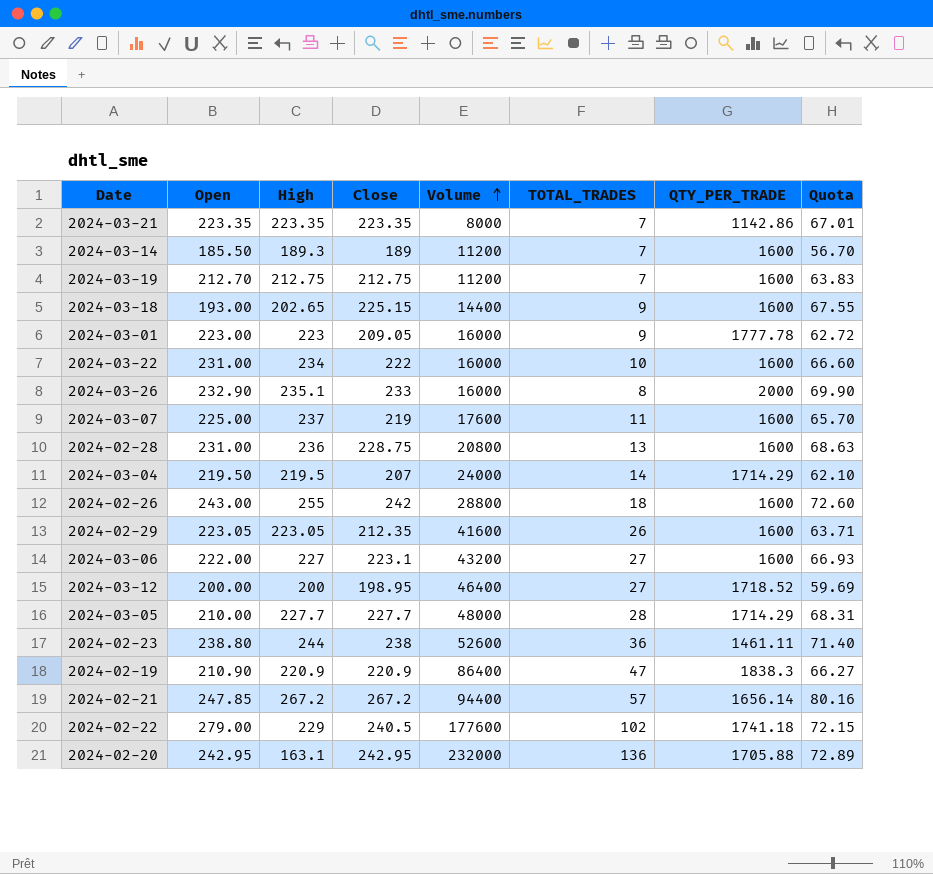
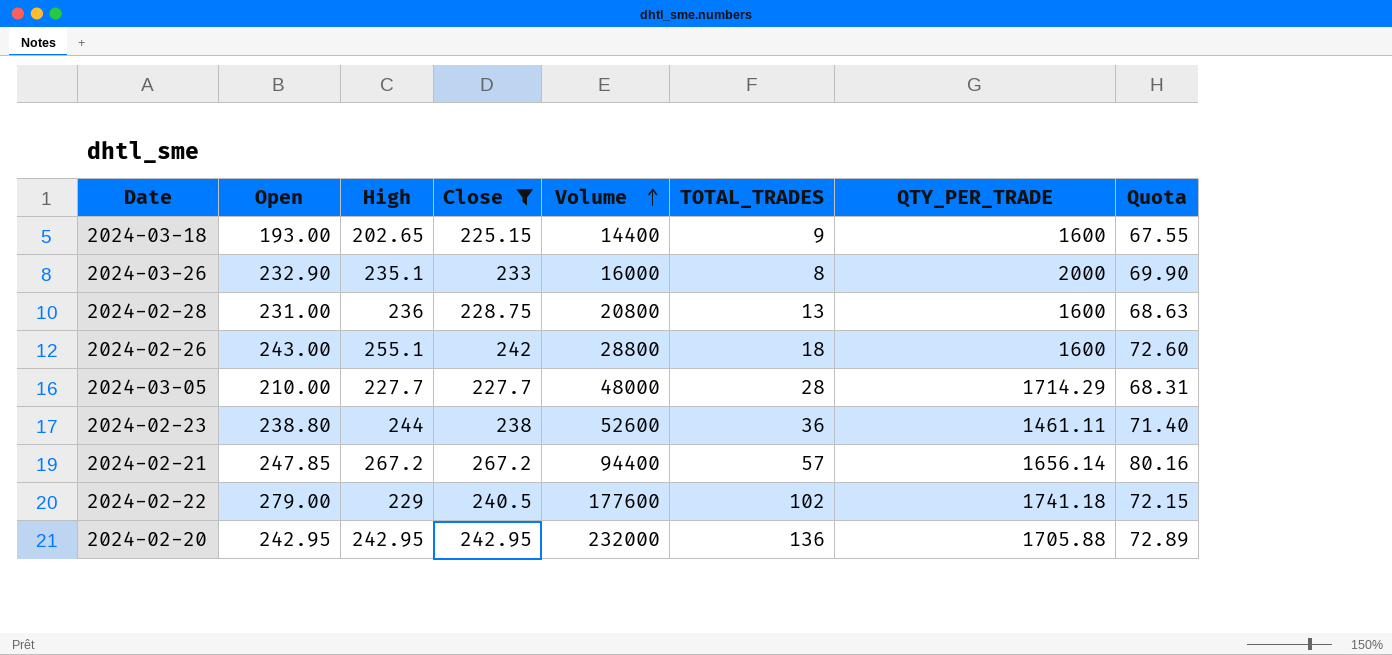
filter: none -> Close >= 225.15
2024-02-26 | High: 255 -> 255.1
2024-02-20 | High: 163.1 -> 242.95

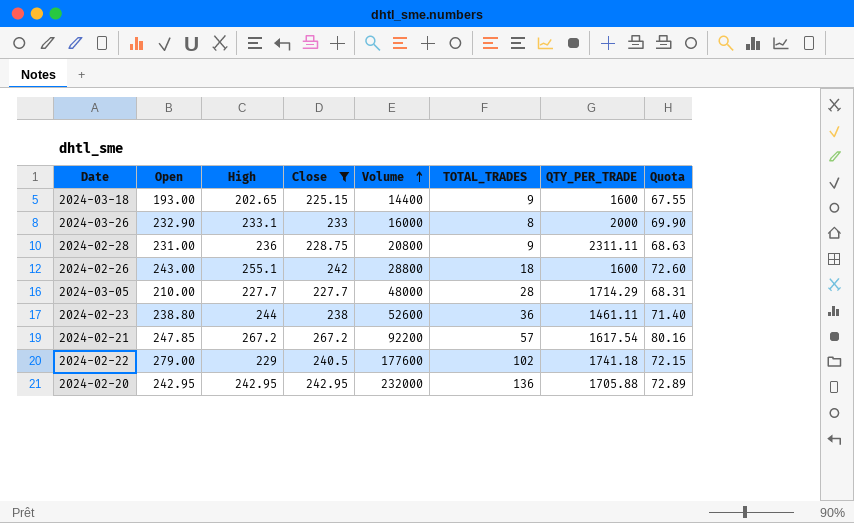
2024-03-26 | High: 235.1 -> 233.1
2024-02-28 | TOTAL_TRADES: 13 -> 9
2024-02-28 | QTY_PER_TRADE: 1600 -> 2311.11
2024-02-21 | Volume: 94400 -> 92200
2024-02-21 | QTY_PER_TRADE: 1656.14 -> 1617.54

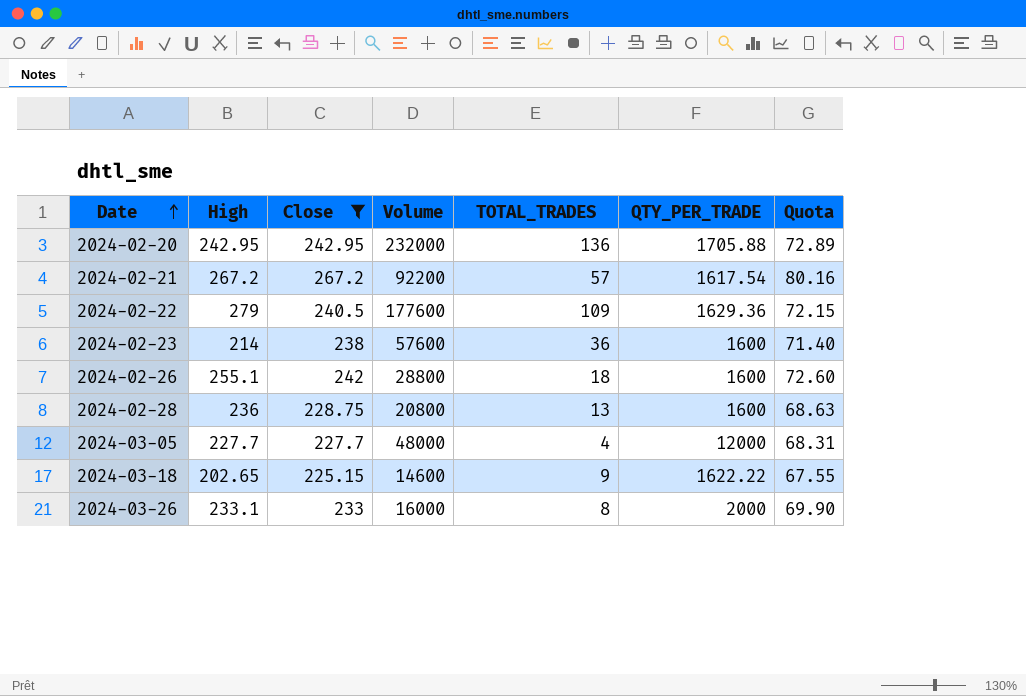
row order: Volume ascending -> Date ascending
column Open | position: 2 -> none
2024-02-22 | High: 229 -> 279
2024-02-22 | TOTAL_TRADES: 102 -> 109
2024-02-22 | QTY_PER_TRADE: 1741.18 -> 1629.36
2024-02-23 | High: 244 -> 214
2024-02-23 | Volume: 52600 -> 57600
2024-02-23 | QTY_PER_TRADE: 1461.11 -> 1600
2024-02-28 | TOTAL_TRADES: 9 -> 13
2024-02-28 | QTY_PER_TRADE: 2311.11 -> 1600
2024-03-05 | TOTAL_TRADES: 28 -> 4
2024-03-05 | QTY_PER_TRADE: 1714.29 -> 12000
2024-03-18 | Volume: 14400 -> 14600
2024-03-18 | QTY_PER_TRADE: 1600 -> 1622.22

